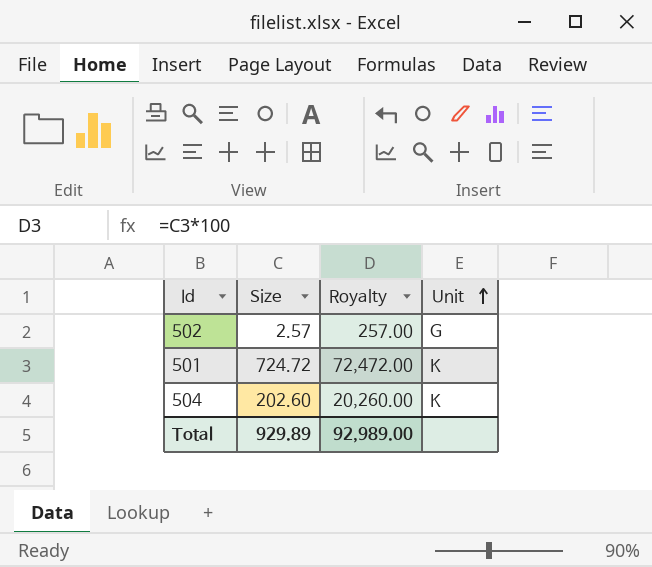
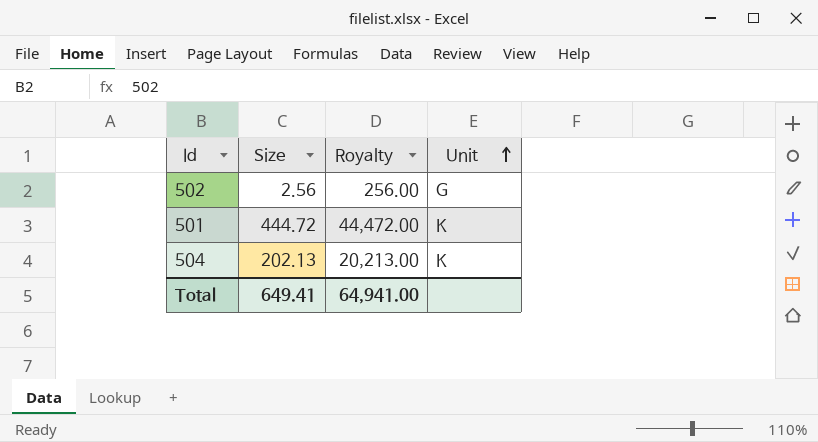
502 | Size: 2.57 -> 2.56
502 | Royalty: 257.00 -> 256.00
501 | Size: 724.72 -> 444.72
501 | Royalty: 72,472.00 -> 44,472.00
504 | Size: 202.60 -> 202.13
504 | Royalty: 20,260.00 -> 20,213.00
Total | Size: 929.89 -> 649.41
Total | Royalty: 92,989.00 -> 64,941.00

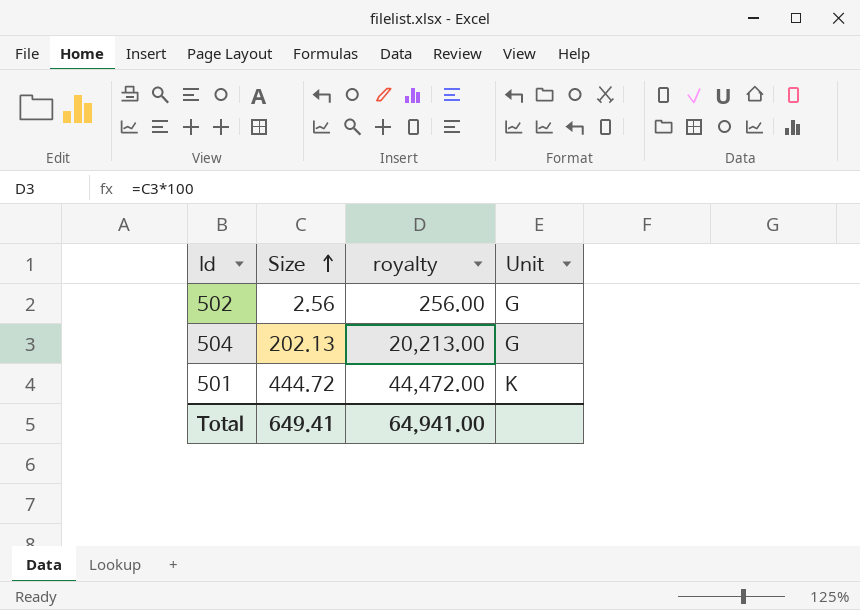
row order: Unit ascending -> Size ascending
column name: Royalty -> royalty
504 | Unit: K -> G

